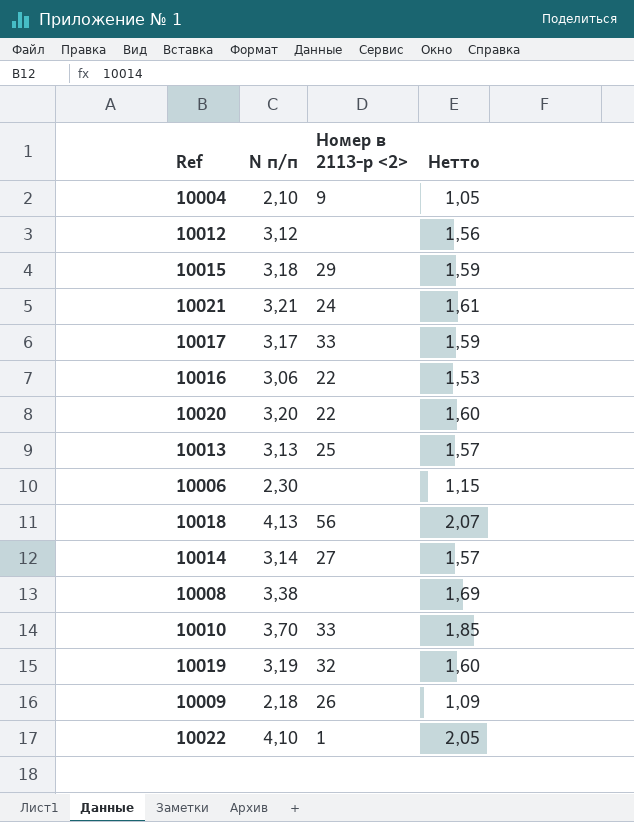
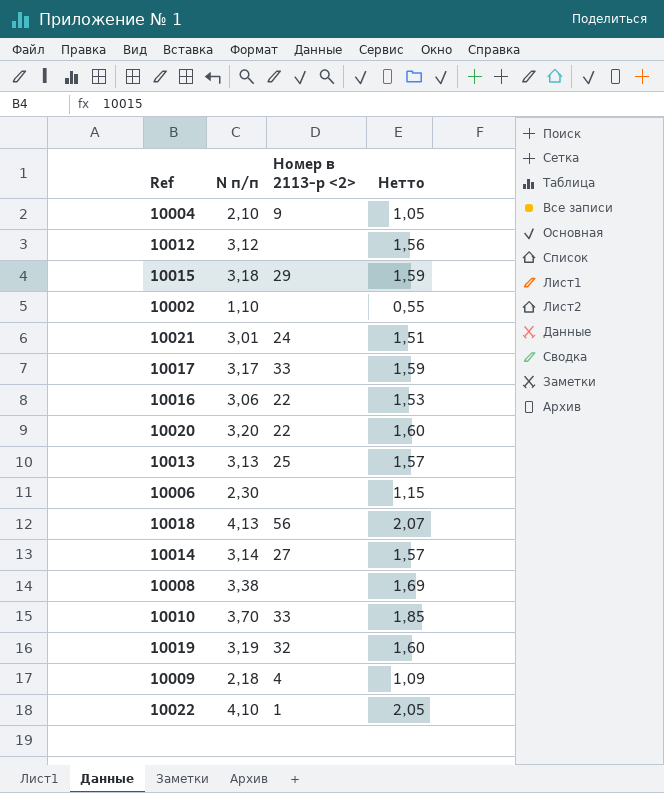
row 10002: none -> 1,10 | none | 0,55
10021 | N п/п: 3,21 -> 3,01
10021 | Нетто: 1,61 -> 1,51
10009 | Номер в 2113-р <2>: 26 -> 4

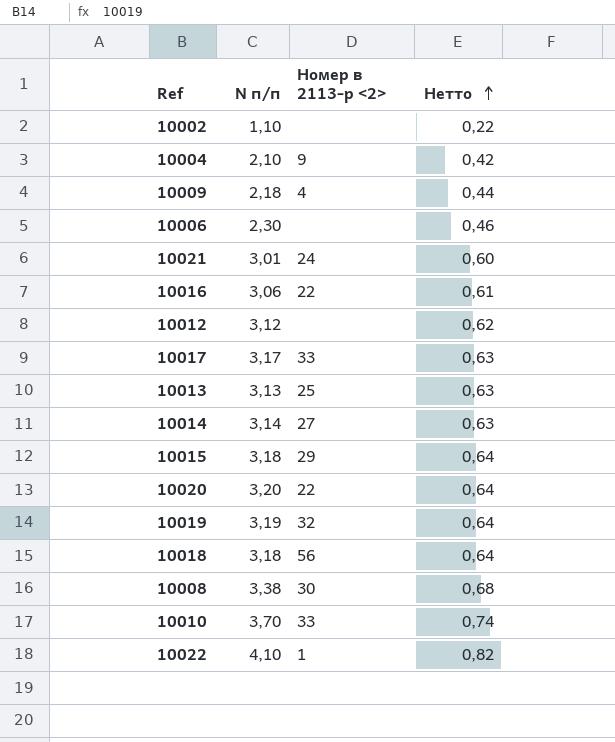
row order: none -> Нетто ascending
column Нетто | formula: [N п/п] * 0,5 -> [N п/п] * 0,2
10018 | N п/п: 4,13 -> 3,18
10008 | Номер в 2113-р <2>: none -> 30

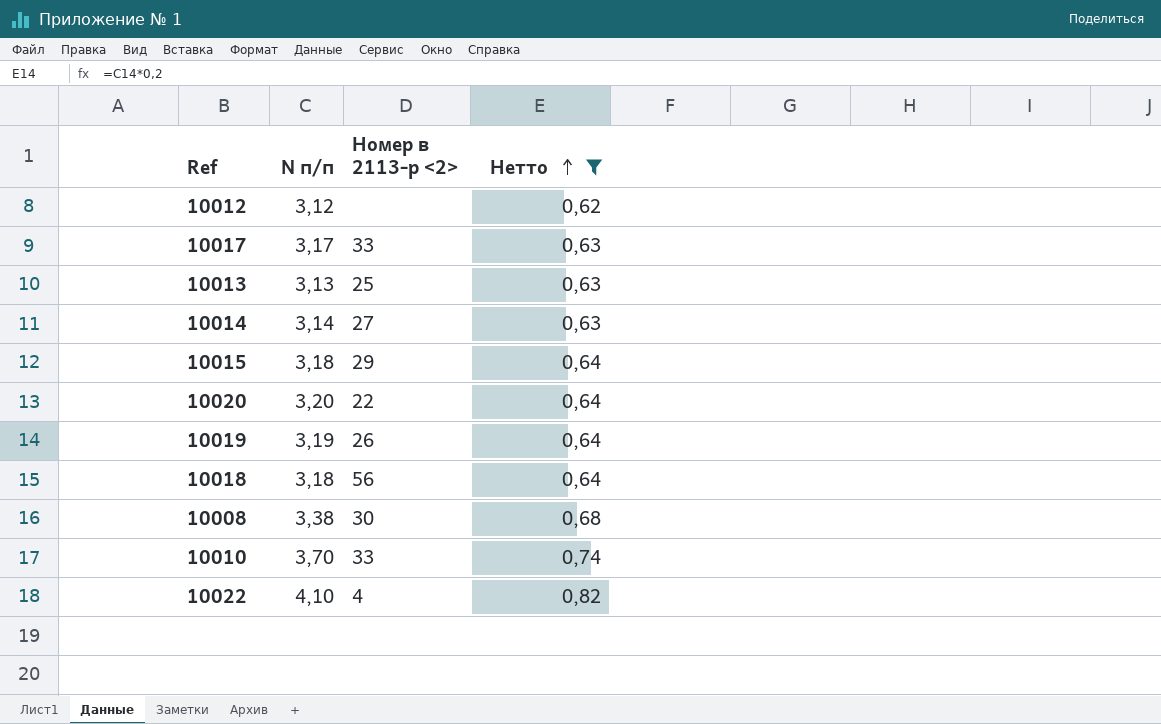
filter: none -> Нетто >= 0,62
10019 | Номер в 2113-р <2>: 32 -> 26
10022 | Номер в 2113-р <2>: 1 -> 4

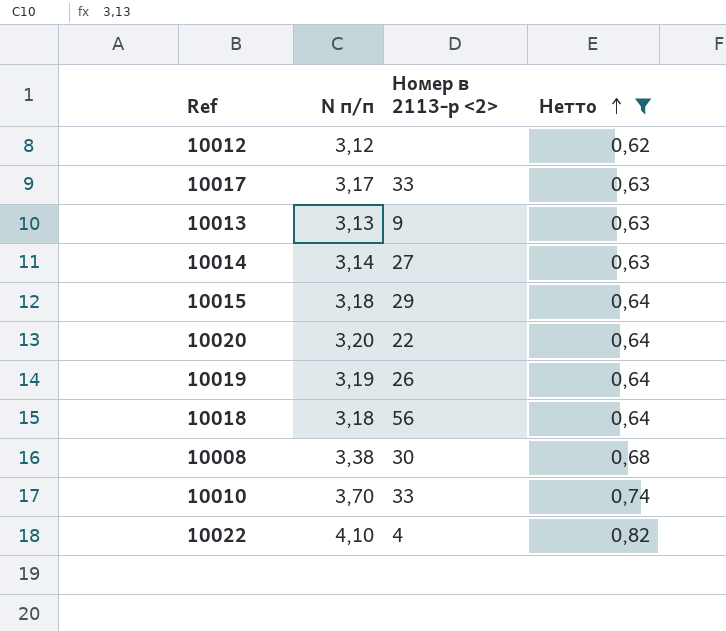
10013 | Номер в 2113-р <2>: 25 -> 9

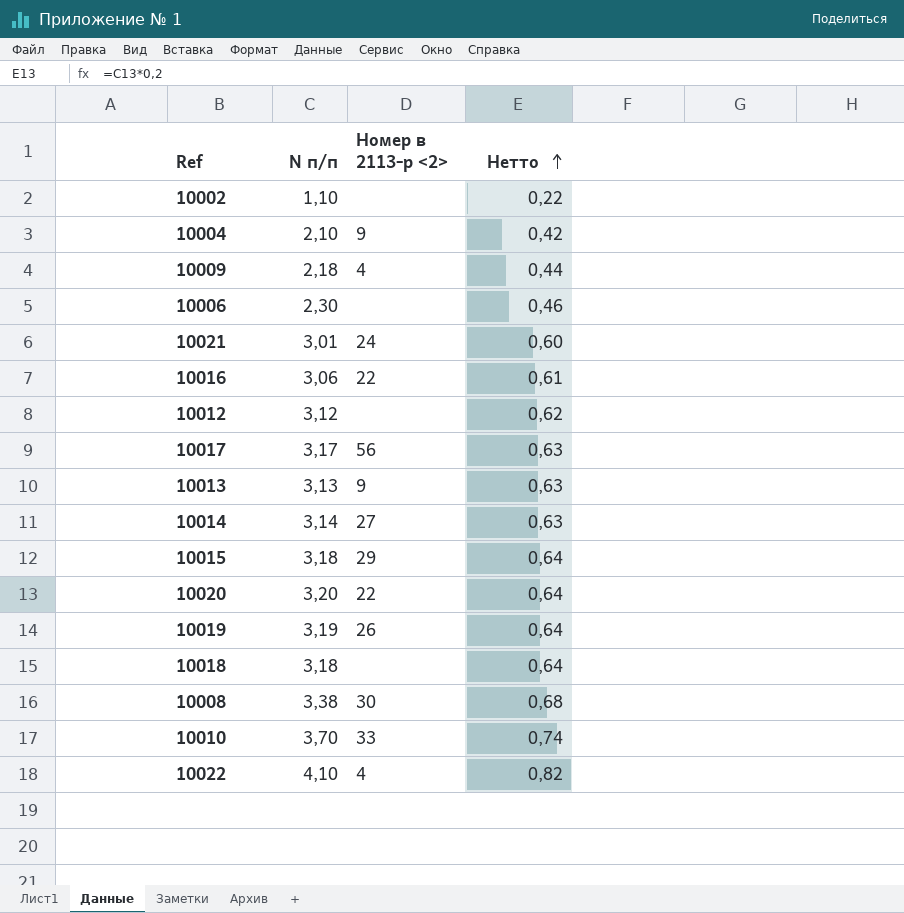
filter: Нетто >= 0,62 -> none
10017 | Номер в 2113-р <2>: 33 -> 56
10018 | Номер в 2113-р <2>: 56 -> none

